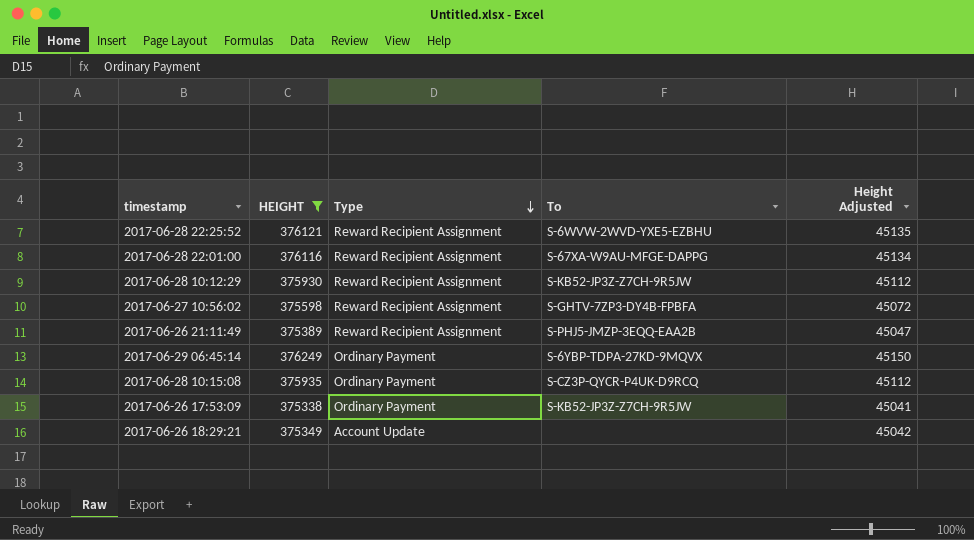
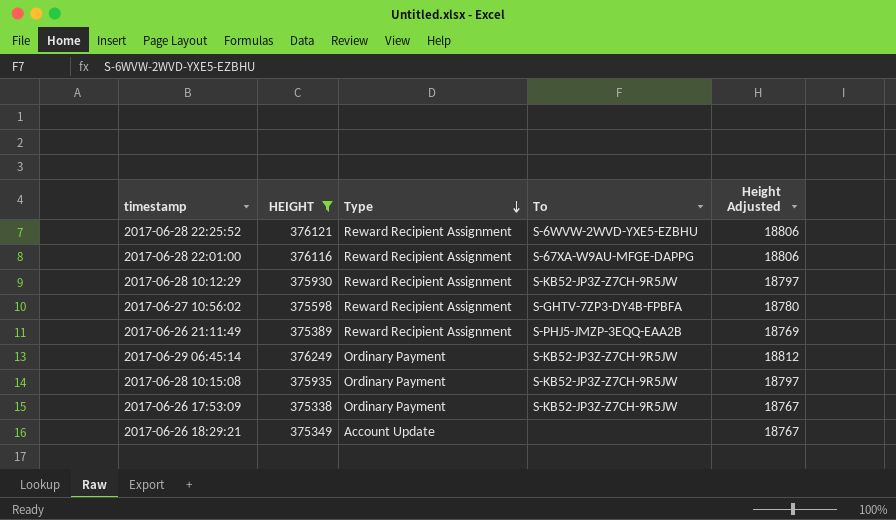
column Height Adjusted | formula: [HEIGHT] * 0.12 -> [HEIGHT] * 0.05
2017-06-29 06:45:14 | To: S-6YBP-TDPA-27KD-9MQVX -> S-KB52-JP3Z-Z7CH-9R5JW
2017-06-28 10:15:08 | To: S-CZ3P-QYCR-P4UK-D9RCQ -> S-KB52-JP3Z-Z7CH-9R5JW

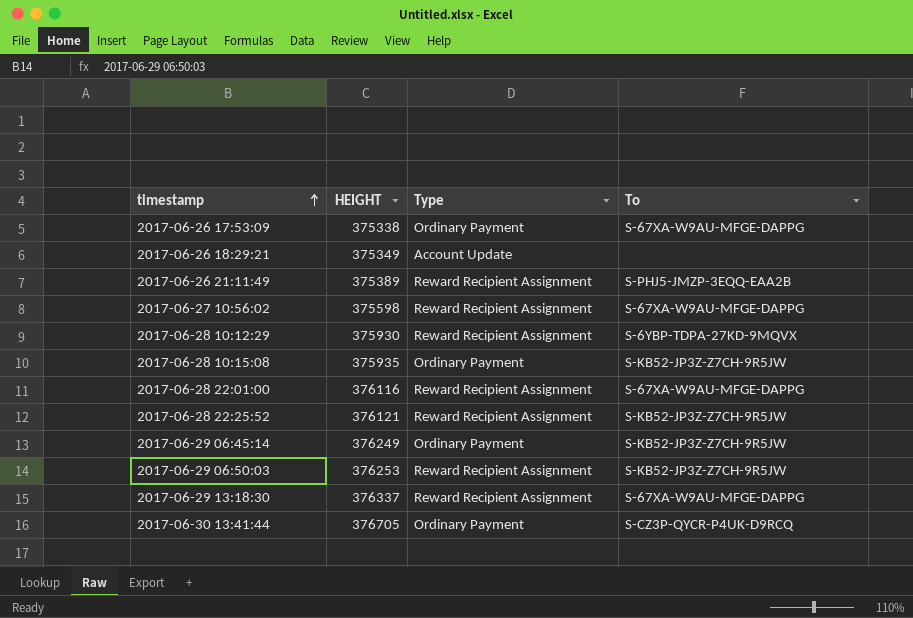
filter: HEIGHT <= 376249 -> none
row order: Type descending -> timestamp ascending
column Height Adjusted | formula: [HEIGHT] * 0.05 -> none
2017-06-26 17:53:09 | To: S-KB52-JP3Z-Z7CH-9R5JW -> S-67XA-W9AU-MFGE-DAPPG
2017-06-27 10:56:02 | To: S-GHTV-7ZP3-DY4B-FPBFA -> S-67XA-W9AU-MFGE-DAPPG
2017-06-28 10:12:29 | To: S-KB52-JP3Z-Z7CH-9R5JW -> S-6YBP-TDPA-27KD-9MQVX
2017-06-28 22:25:52 | To: S-6WVW-2WVD-YXE5-EZBHU -> S-KB52-JP3Z-Z7CH-9R5JW

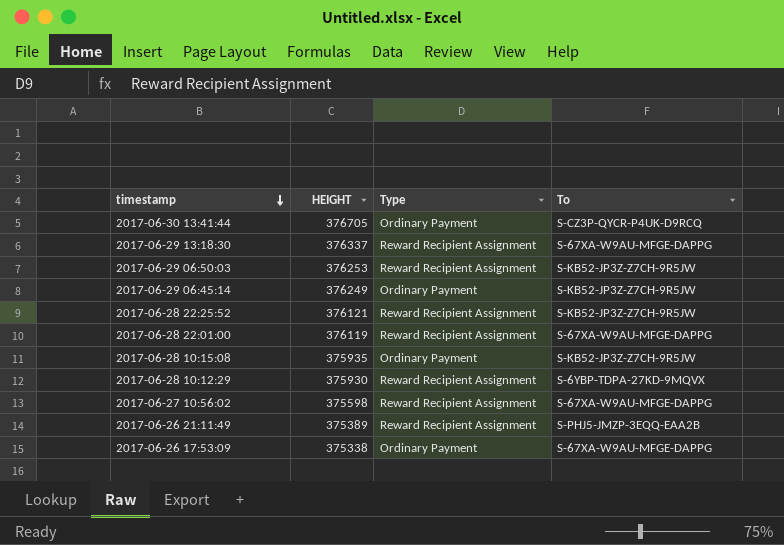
row order: timestamp ascending -> timestamp descending
row 2017-06-26 18:29:21: 375349 | Account Update | none -> none
2017-06-28 22:01:00 | HEIGHT: 376116 -> 376119

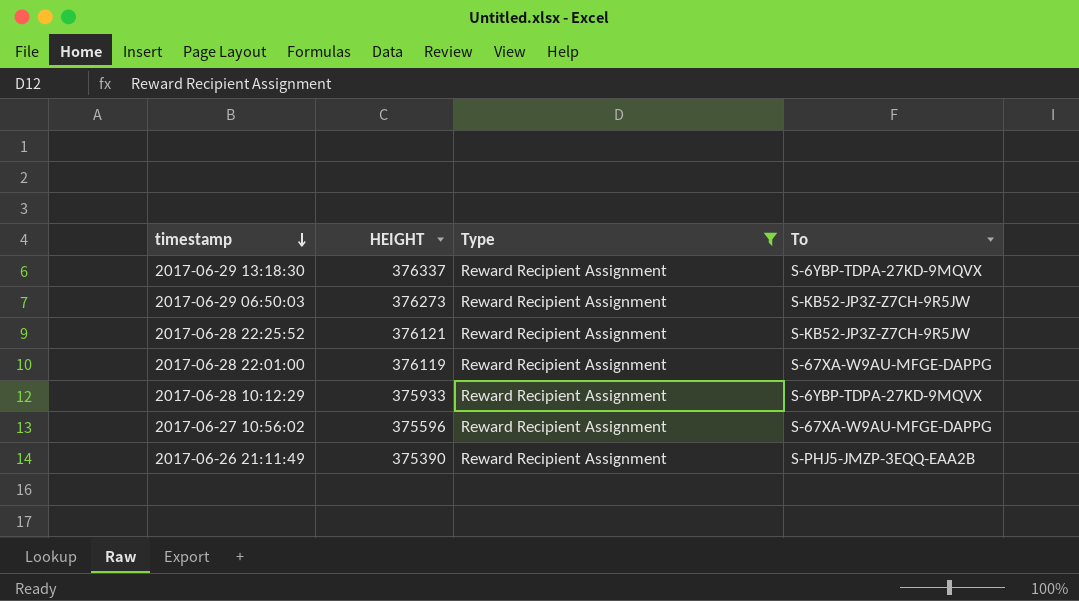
filter: none -> Type = Reward Recipient Assignment
2017-06-29 13:18:30 | To: S-67XA-W9AU-MFGE-DAPPG -> S-6YBP-TDPA-27KD-9MQVX
2017-06-29 06:50:03 | HEIGHT: 376253 -> 376273
2017-06-28 10:12:29 | HEIGHT: 375930 -> 375933
2017-06-27 10:56:02 | HEIGHT: 375598 -> 375596
2017-06-26 21:11:49 | HEIGHT: 375389 -> 375390

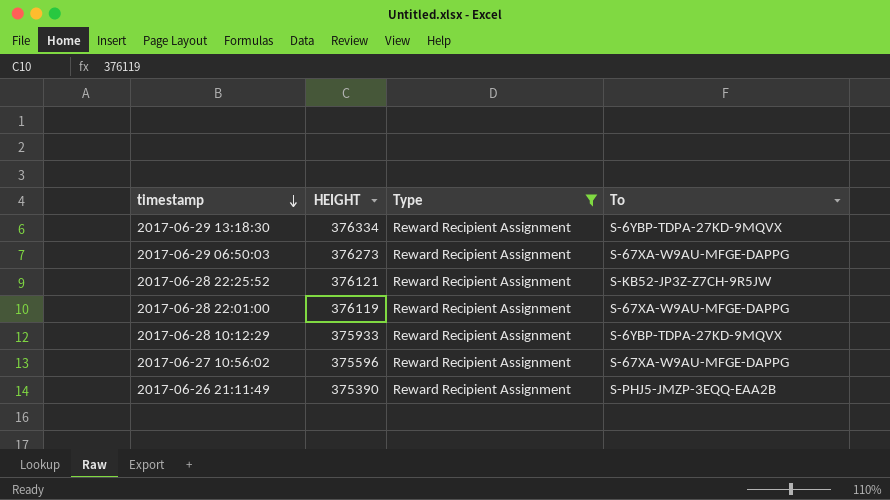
2017-06-29 13:18:30 | HEIGHT: 376337 -> 376334
2017-06-29 06:50:03 | To: S-KB52-JP3Z-Z7CH-9R5JW -> S-67XA-W9AU-MFGE-DAPPG

